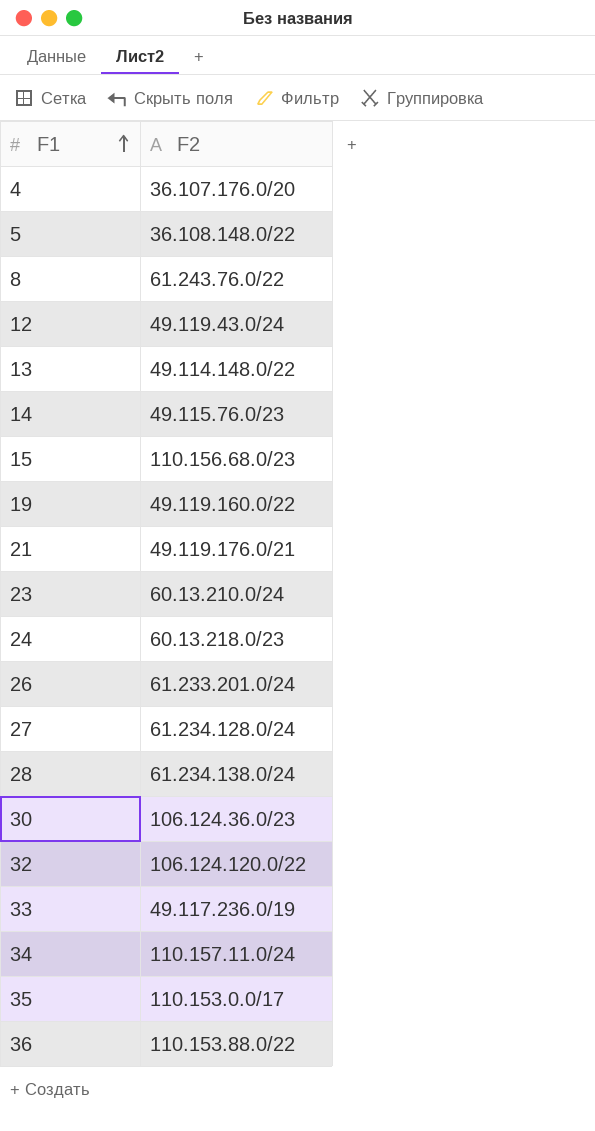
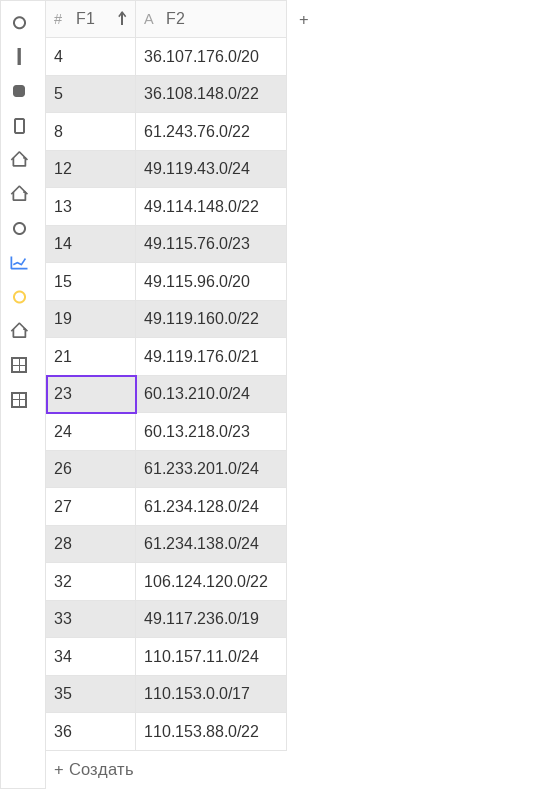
row 30: 106.124.36.0/23 -> none
15 | F2: 110.156.68.0/23 -> 49.115.96.0/20

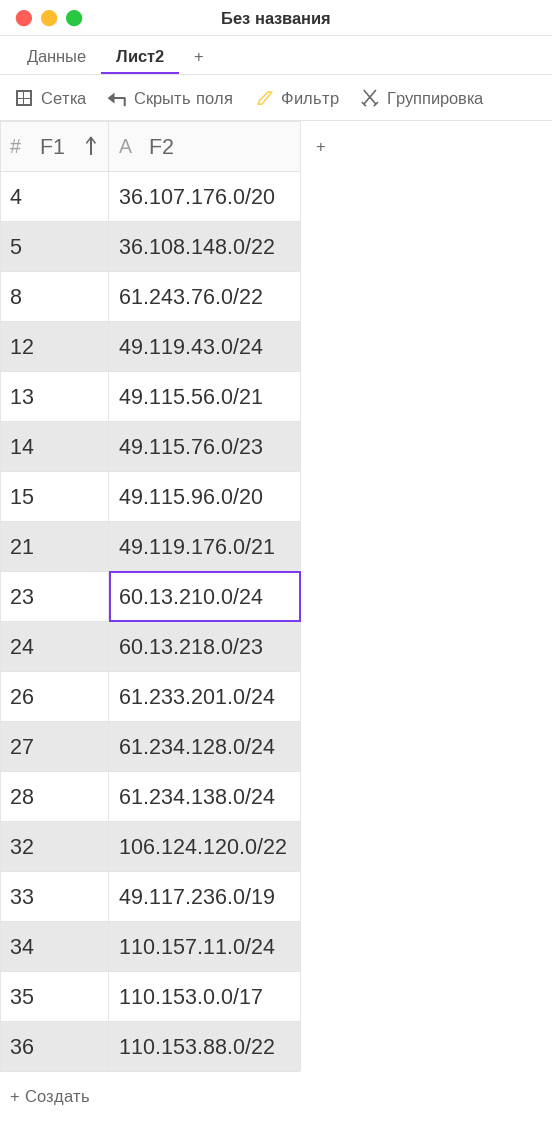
row 19: 49.119.160.0/22 -> none
13 | F2: 49.114.148.0/22 -> 49.115.56.0/21

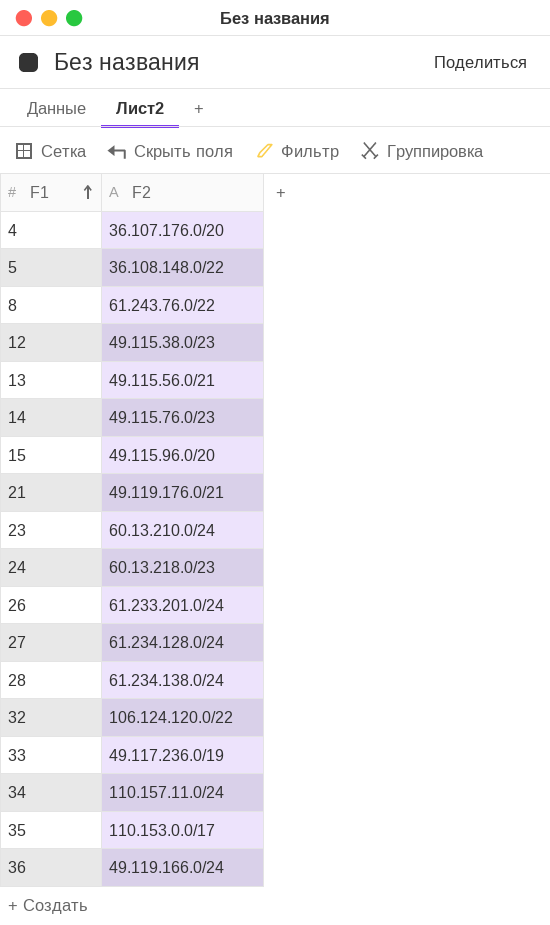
12 | F2: 49.119.43.0/24 -> 49.115.38.0/23
36 | F2: 110.153.88.0/22 -> 49.119.166.0/24

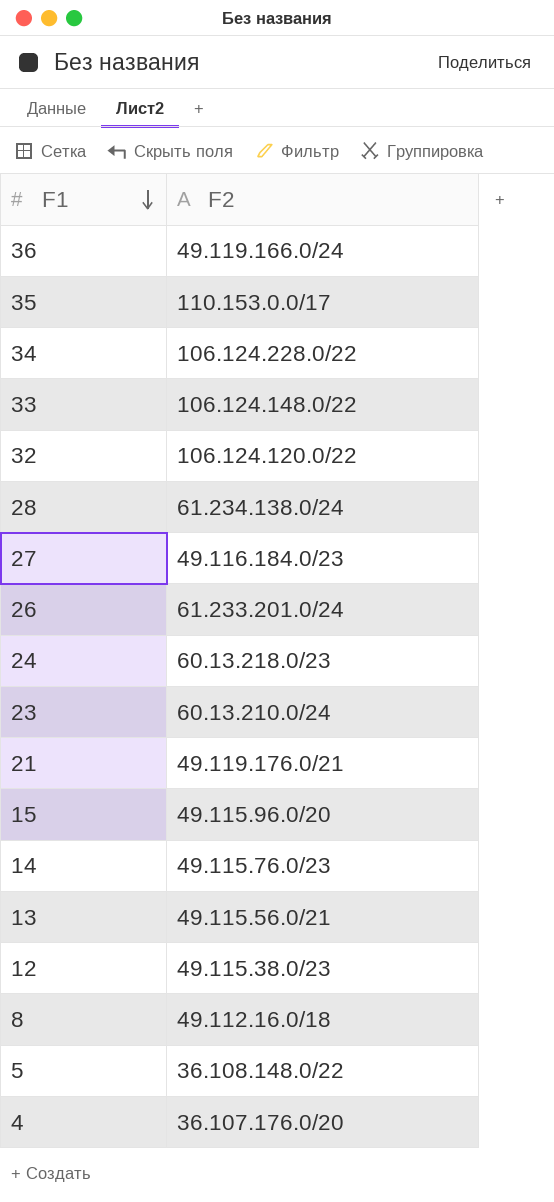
row order: F1 ascending -> F1 descending
34 | F2: 110.157.11.0/24 -> 106.124.228.0/22
33 | F2: 49.117.236.0/19 -> 106.124.148.0/22
27 | F2: 61.234.128.0/24 -> 49.116.184.0/23
8 | F2: 61.243.76.0/22 -> 49.112.16.0/18

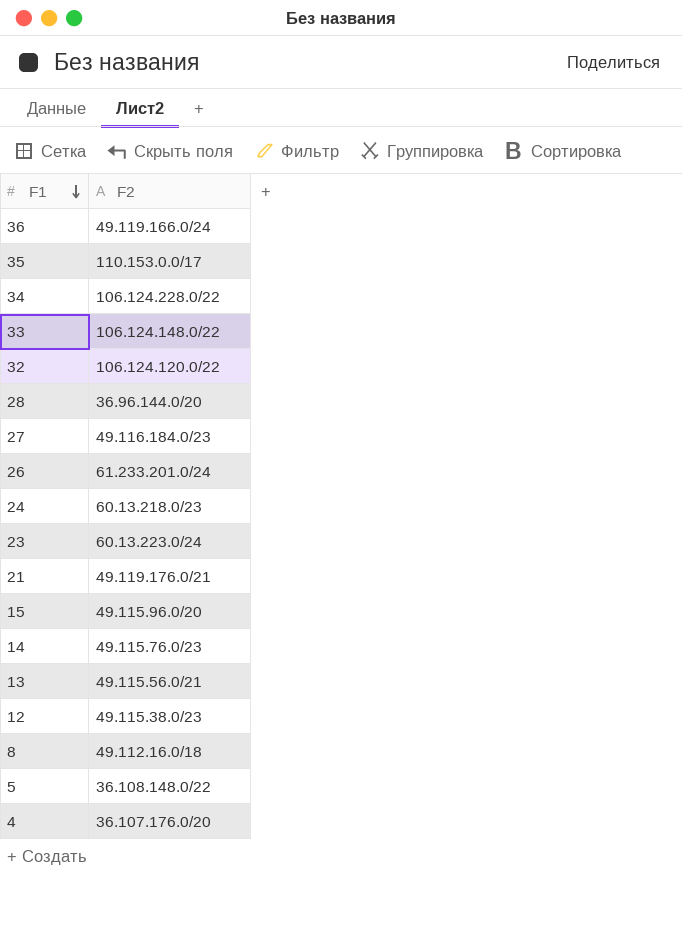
28 | F2: 61.234.138.0/24 -> 36.96.144.0/20
23 | F2: 60.13.210.0/24 -> 60.13.223.0/24

